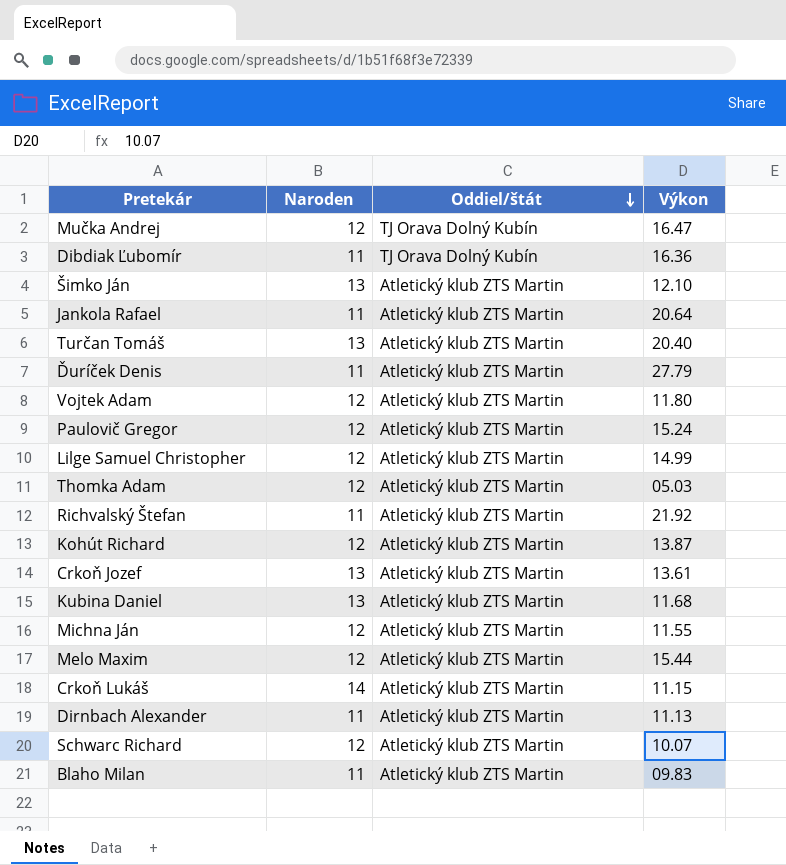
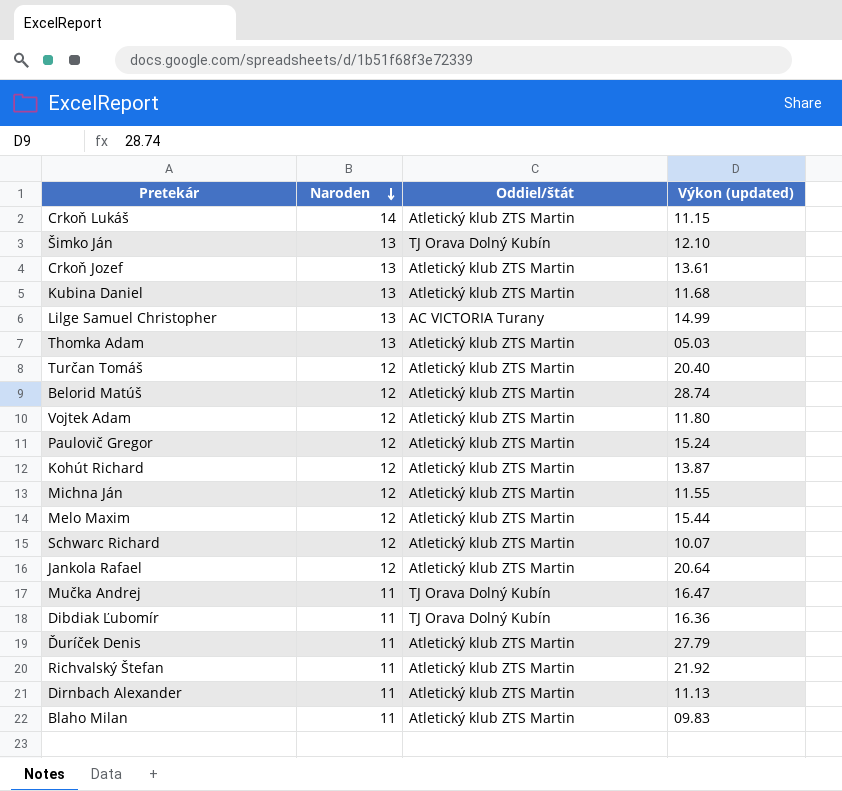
row order: Oddiel/štát descending -> Naroden descending
column name: Výkon -> Výkon (updated)
Šimko Ján | Oddiel/štát: Atletický klub ZTS Martin -> TJ Orava Dolný Kubín
Lilge Samuel Christopher | Naroden: 12 -> 13
Lilge Samuel Christopher | Oddiel/štát: Atletický klub ZTS Martin -> AC VICTORIA Turany
Thomka Adam | Naroden: 12 -> 13
Turčan Tomáš | Naroden: 13 -> 12
row Belorid Matúš: none -> 12 | Atletický klub ZTS Martin | 28.74
Jankola Rafael | Naroden: 11 -> 12
Mučka Andrej | Naroden: 12 -> 11

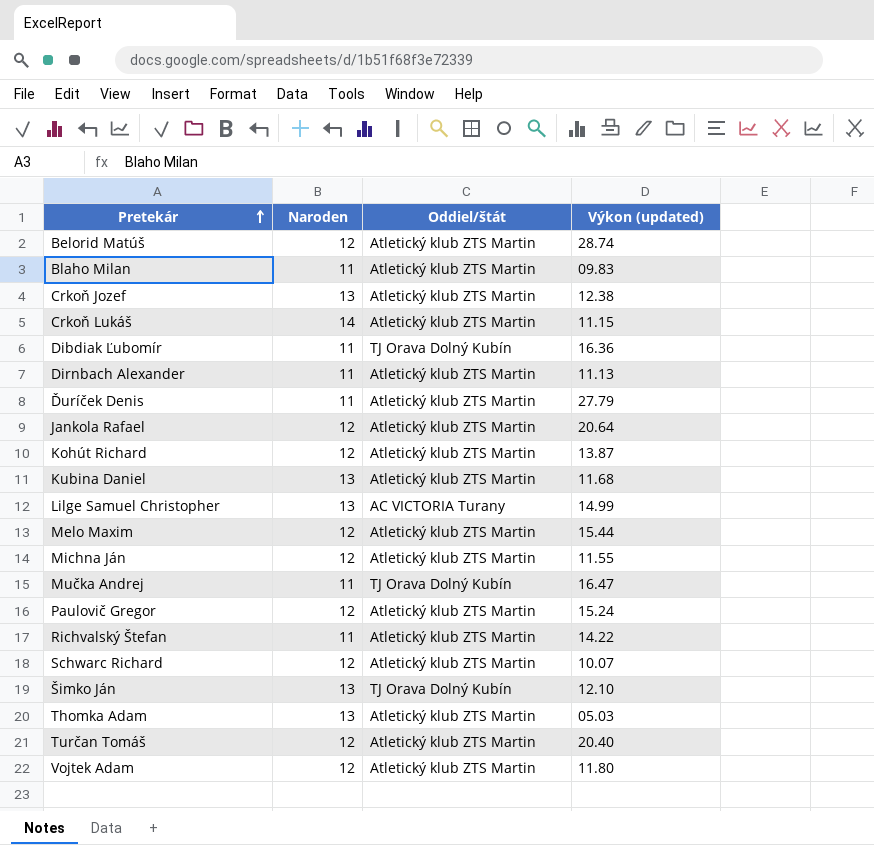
row order: Naroden descending -> Pretekár ascending
Crkoň Jozef | Výkon (updated): 13.61 -> 12.38
Richvalský Štefan | Výkon (updated): 21.92 -> 14.22

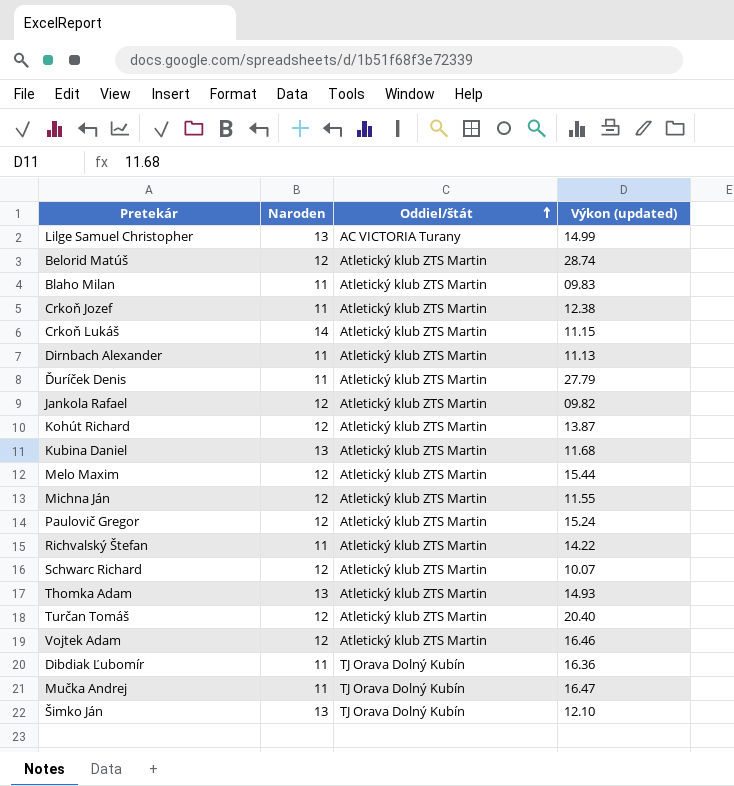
row order: Pretekár ascending -> Oddiel/štát ascending
Crkoň Jozef | Naroden: 13 -> 11
Jankola Rafael | Výkon (updated): 20.64 -> 09.82
Thomka Adam | Výkon (updated): 05.03 -> 14.93
Vojtek Adam | Výkon (updated): 11.80 -> 16.46

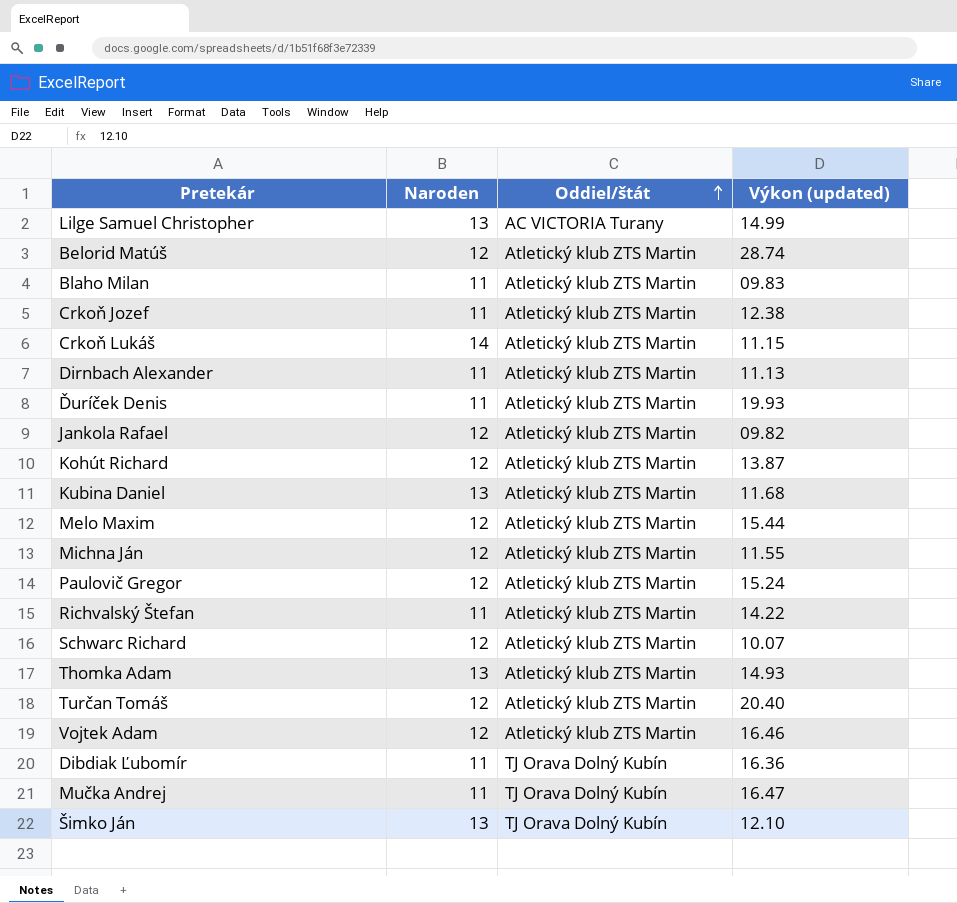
Ďuríček Denis | Výkon (updated): 27.79 -> 19.93

